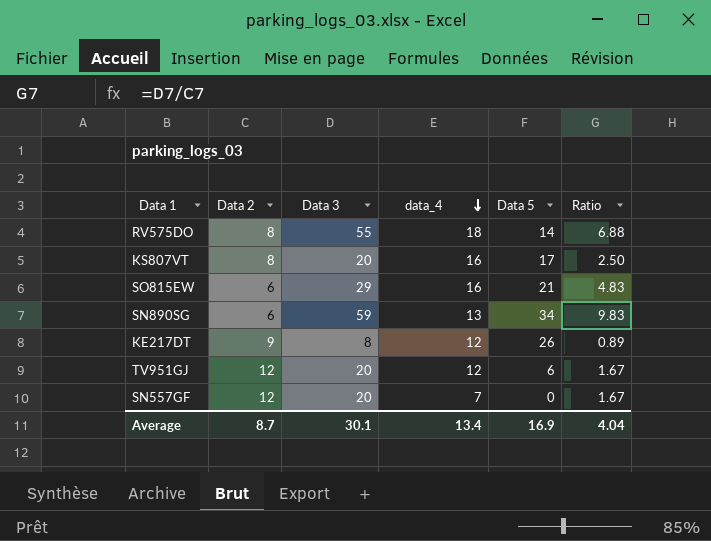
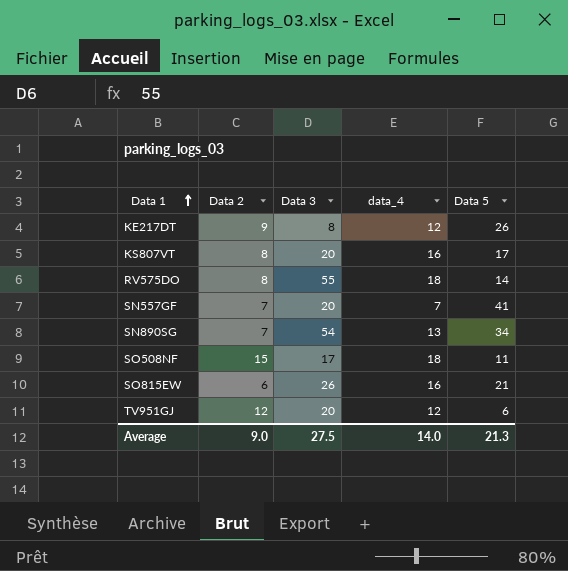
row order: data_4 descending -> Data 1 ascending
column Ratio | formula: [Data 3] / [Data 2] -> none
SN557GF | Data 2: 12 -> 7
SN557GF | Data 5: 0 -> 41
SN890SG | Data 2: 6 -> 7
SN890SG | Data 3: 59 -> 54
row SO508NF: none -> 15 | 17 | 18 | 11
SO815EW | Data 3: 29 -> 26
Average | Data 2: 8.7 -> 9.0
Average | Data 3: 30.1 -> 27.5
Average | data_4: 13.4 -> 14.0
Average | Data 5: 16.9 -> 21.3

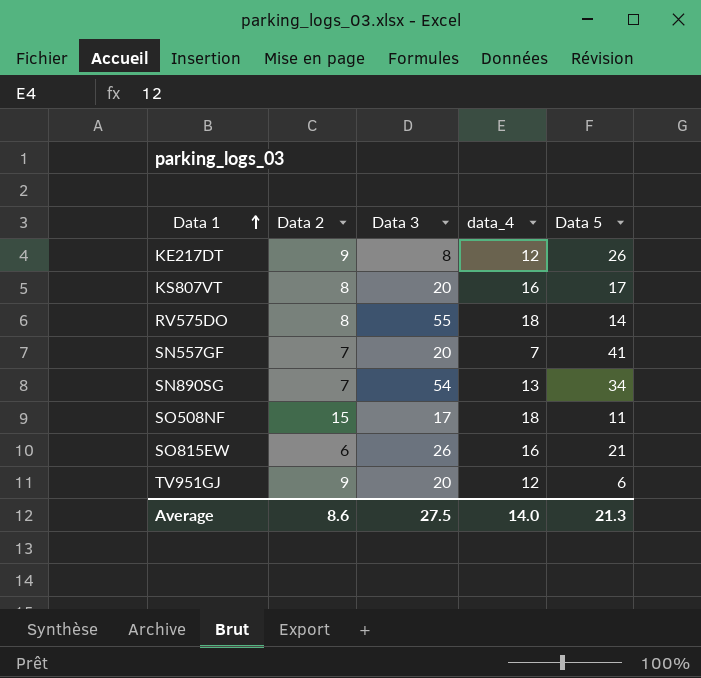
TV951GJ | Data 2: 12 -> 9
Average | Data 2: 9.0 -> 8.6

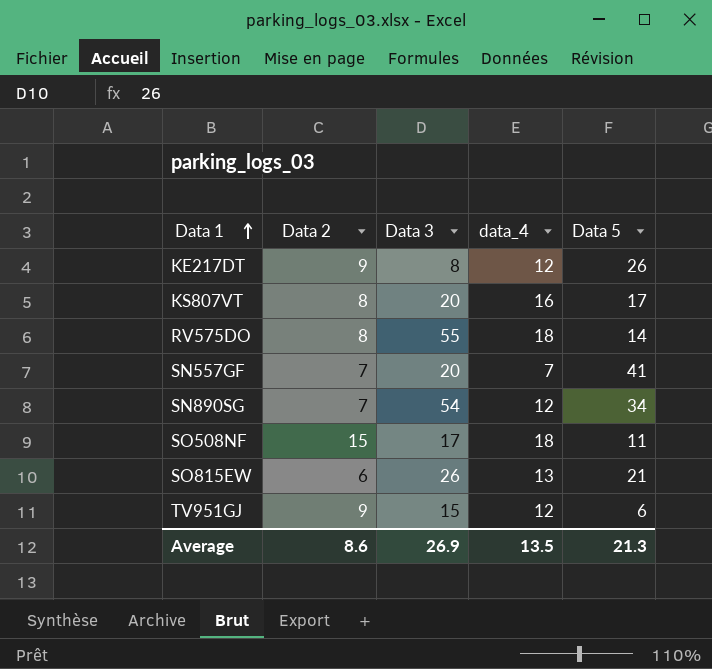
SN890SG | data_4: 13 -> 12
SO815EW | data_4: 16 -> 13
TV951GJ | Data 3: 20 -> 15
Average | Data 3: 27.5 -> 26.9
Average | data_4: 14.0 -> 13.5

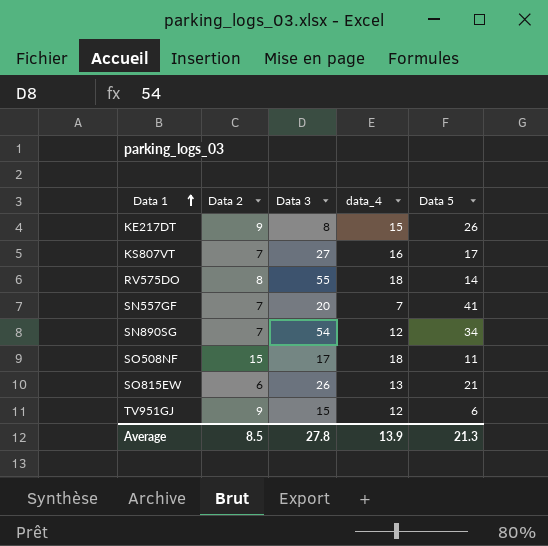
KE217DT | data_4: 12 -> 15
KS807VT | Data 2: 8 -> 7
KS807VT | Data 3: 20 -> 27
Average | Data 2: 8.6 -> 8.5
Average | Data 3: 26.9 -> 27.8
Average | data_4: 13.5 -> 13.9

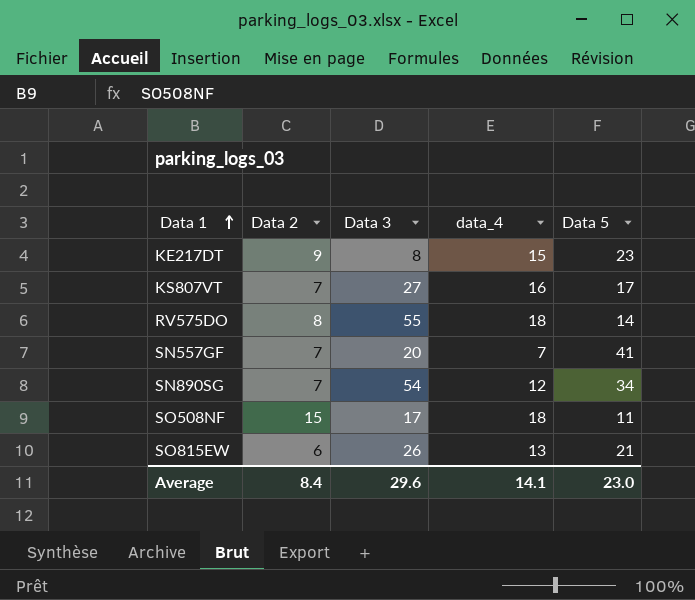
row TV951GJ: 9 | 15 | 12 | 6 -> none
KE217DT | Data 5: 26 -> 23
Average | Data 2: 8.5 -> 8.4
Average | Data 3: 27.8 -> 29.6
Average | data_4: 13.9 -> 14.1
Average | Data 5: 21.3 -> 23.0

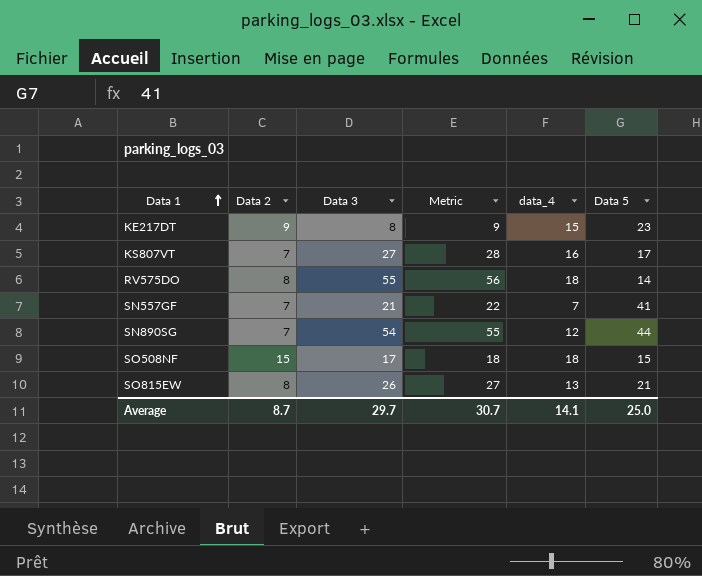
column Metric | formula: none -> [Data 3] + 1
SN557GF | Data 3: 20 -> 21
SN890SG | Data 5: 34 -> 44
SO508NF | Data 5: 11 -> 15
SO815EW | Data 2: 6 -> 8
Average | Data 2: 8.4 -> 8.7
Average | Data 3: 29.6 -> 29.7
Average | Data 5: 23.0 -> 25.0

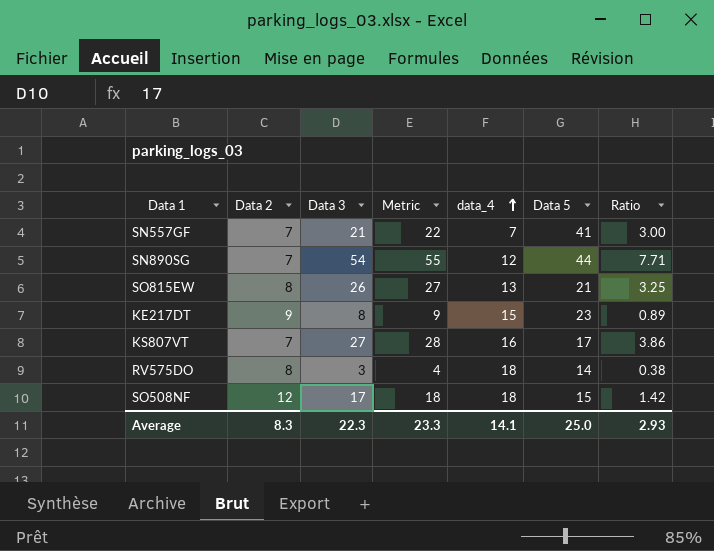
row order: Data 1 ascending -> data_4 ascending
column Ratio | formula: none -> [Data 3] / [Data 2]
RV575DO | Data 3: 55 -> 3
RV575DO | Metric: 56 -> 4
SO508NF | Data 2: 15 -> 12
Average | Data 2: 8.7 -> 8.3
Average | Data 3: 29.7 -> 22.3
Average | Metric: 30.7 -> 23.3

